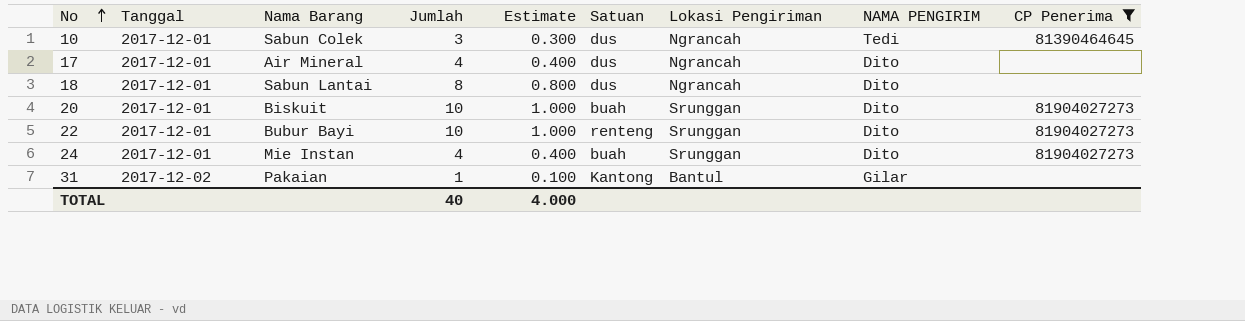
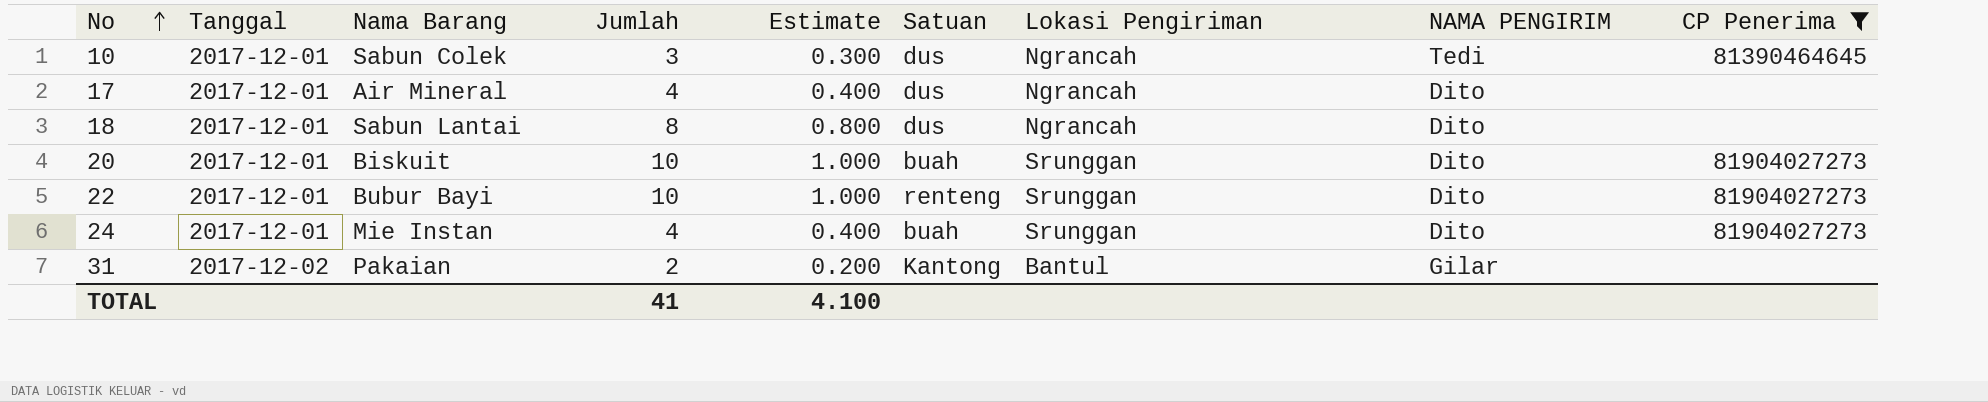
31 | Jumlah: 1 -> 2
31 | Estimate: 0.100 -> 0.200
TOTAL | Jumlah: 40 -> 41
TOTAL | Estimate: 4.000 -> 4.100

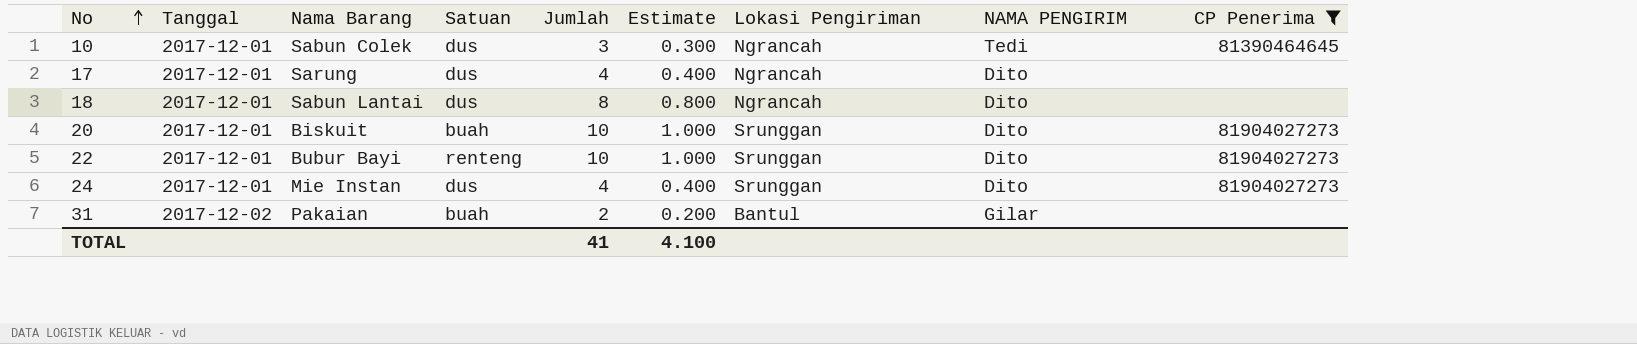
column Satuan | position: 6 -> 4
17 | Nama Barang: Air Mineral -> Sarung
24 | Satuan: buah -> dus
31 | Satuan: Kantong -> buah

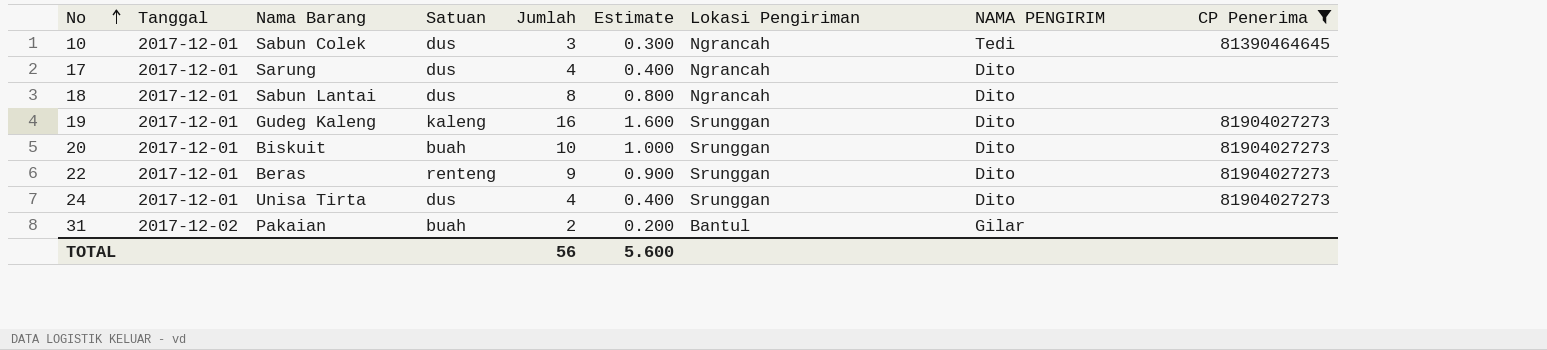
row 19: none -> 2017-12-01 | Gudeg Kaleng | kaleng | 16 | 1.600 | Srunggan | Dito | 81904027273
22 | Nama Barang: Bubur Bayi -> Beras
22 | Jumlah: 10 -> 9
22 | Estimate: 1.000 -> 0.900
24 | Nama Barang: Mie Instan -> Unisa Tirta
TOTAL | Jumlah: 41 -> 56
TOTAL | Estimate: 4.100 -> 5.600

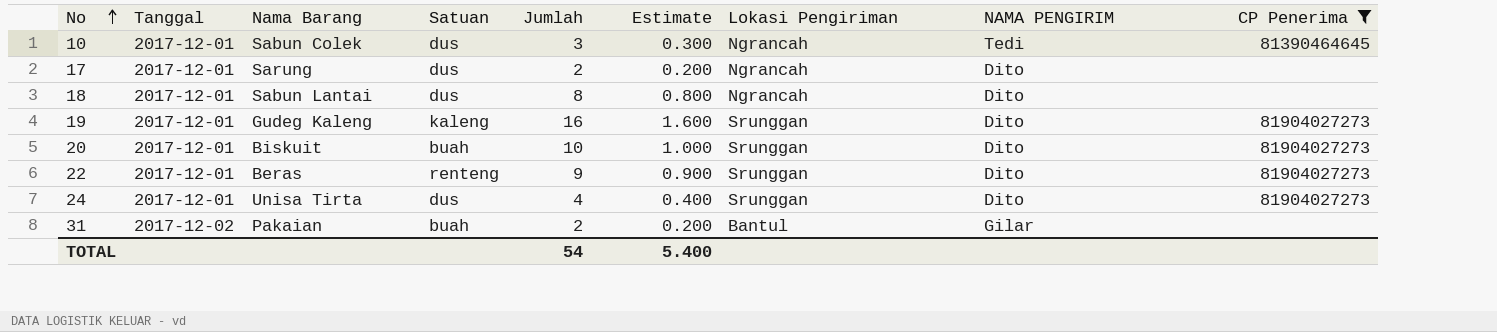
17 | Jumlah: 4 -> 2
17 | Estimate: 0.400 -> 0.200
TOTAL | Jumlah: 56 -> 54
TOTAL | Estimate: 5.600 -> 5.400

